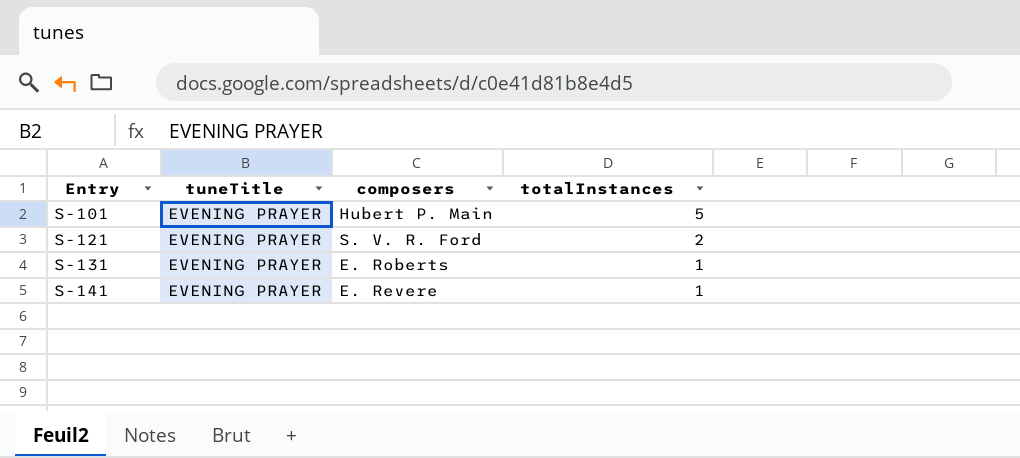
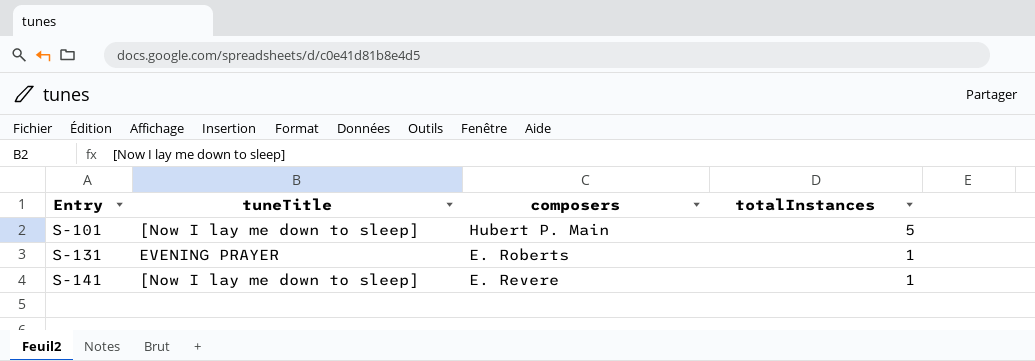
row S-121: EVENING PRAYER | S. V. R. Ford | 2 -> none
S-101 | tuneTitle: EVENING PRAYER -> [Now I lay me down to sleep]
S-141 | tuneTitle: EVENING PRAYER -> [Now I lay me down to sleep]

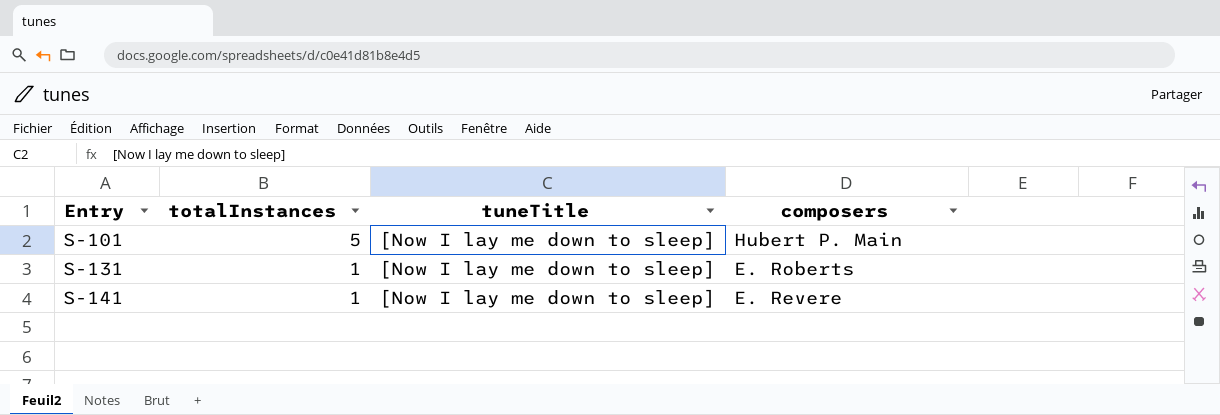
column totalInstances | position: 4 -> 2
S-131 | tuneTitle: EVENING PRAYER -> [Now I lay me down to sleep]

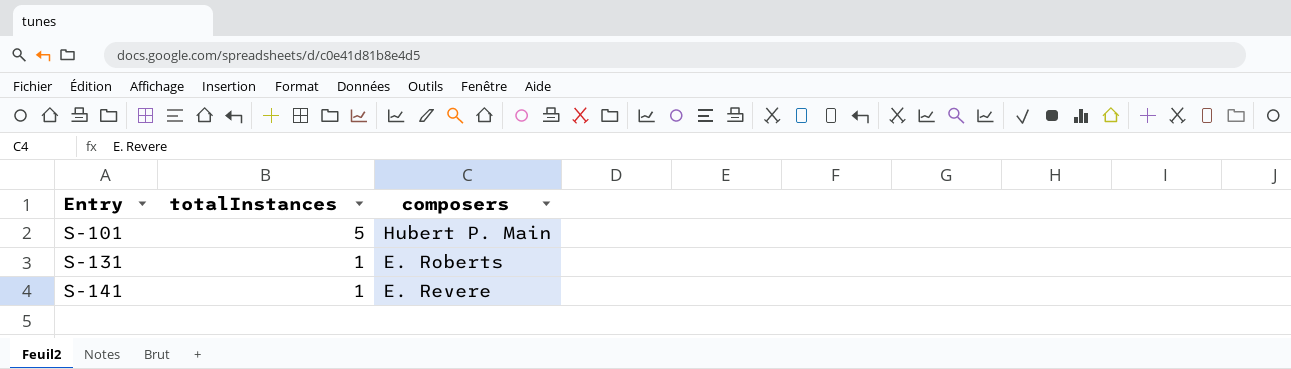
column tuneTitle | position: 3 -> none

